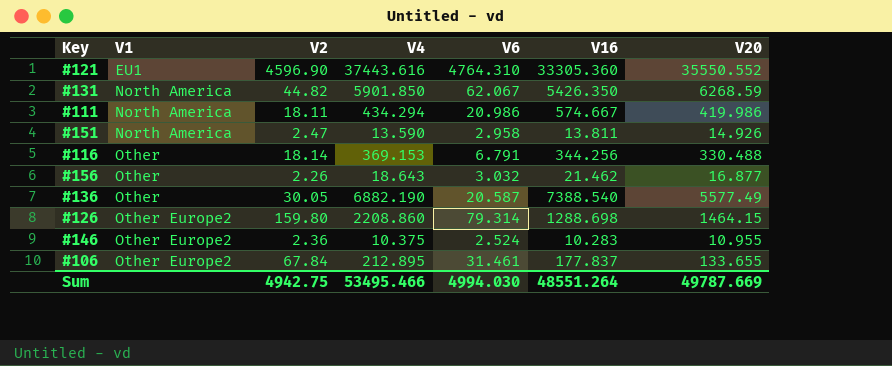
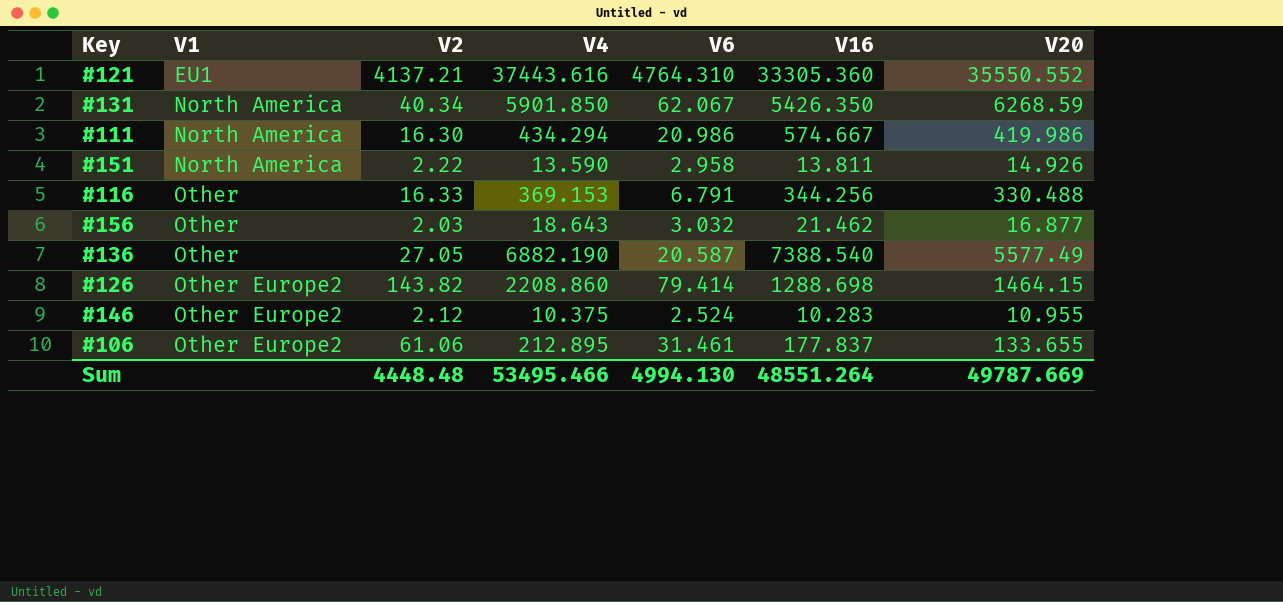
#121 | V2: 4596.90 -> 4137.21
#131 | V2: 44.82 -> 40.34
#111 | V2: 18.11 -> 16.30
#151 | V2: 2.47 -> 2.22
#116 | V2: 18.14 -> 16.33
#156 | V2: 2.26 -> 2.03
#136 | V2: 30.05 -> 27.05
#126 | V2: 159.80 -> 143.82
#126 | V6: 79.314 -> 79.414
#146 | V2: 2.36 -> 2.12
#106 | V2: 67.84 -> 61.06
Sum | V2: 4942.75 -> 4448.48
Sum | V6: 4994.030 -> 4994.130

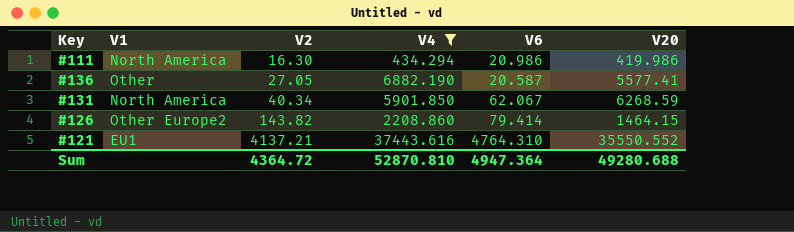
filter: none -> V4 >= 434.294
row order: V1 ascending -> V2 ascending
column V16 | position: 6 -> none
#136 | V20: 5577.49 -> 5577.41
Sum | V2: 4448.48 -> 4364.72
Sum | V4: 53495.466 -> 52870.810
Sum | V6: 4994.130 -> 4947.364
Sum | V20: 49787.669 -> 49280.688

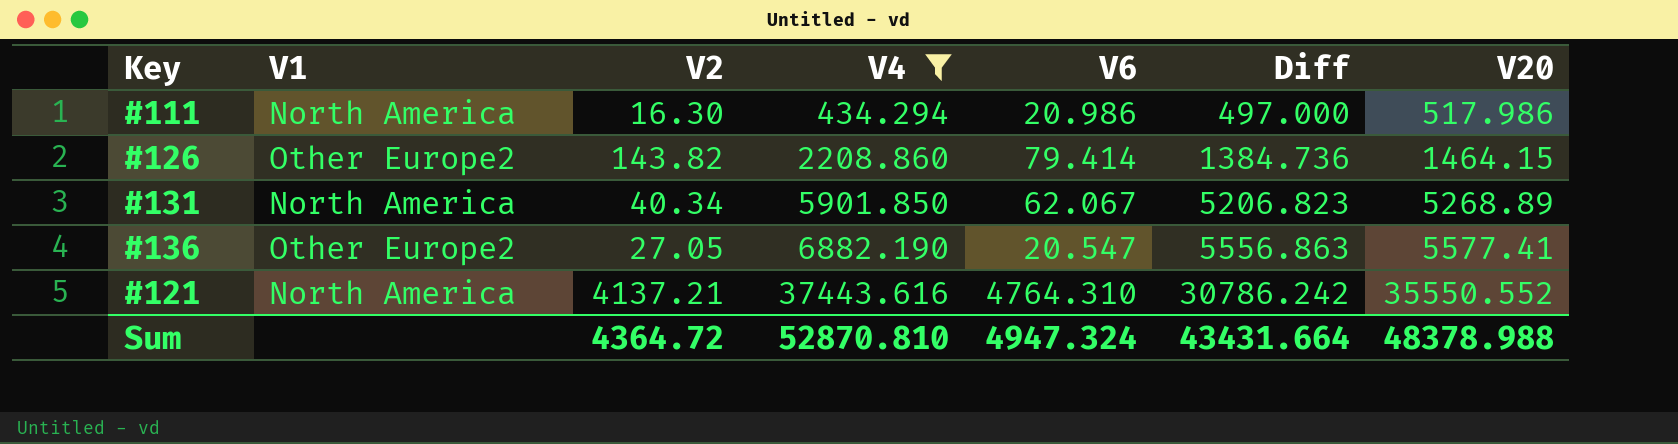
row order: V2 ascending -> V4 ascending
column Diff | formula: none -> [V20] - [V6]
#111 | V20: 419.986 -> 517.986
#131 | V20: 6268.59 -> 5268.89
#136 | V1: Other -> Other Europe2
#136 | V6: 20.587 -> 20.547
#121 | V1: EU1 -> North America
Sum | V6: 4947.364 -> 4947.324
Sum | V20: 49280.688 -> 48378.988

